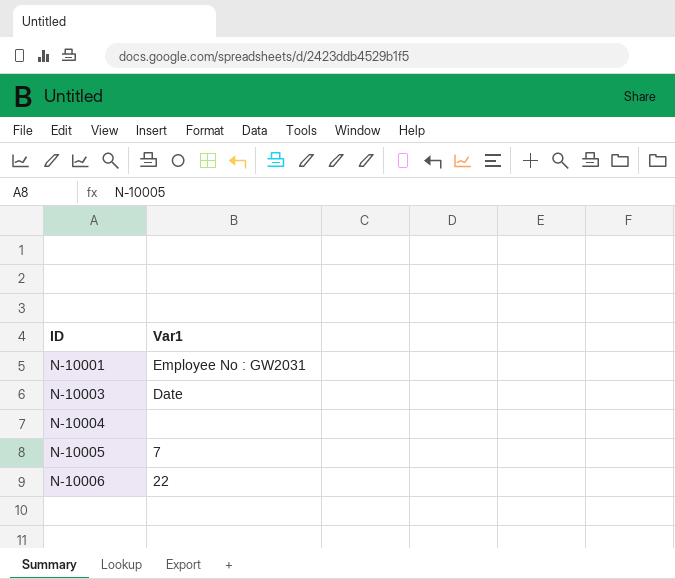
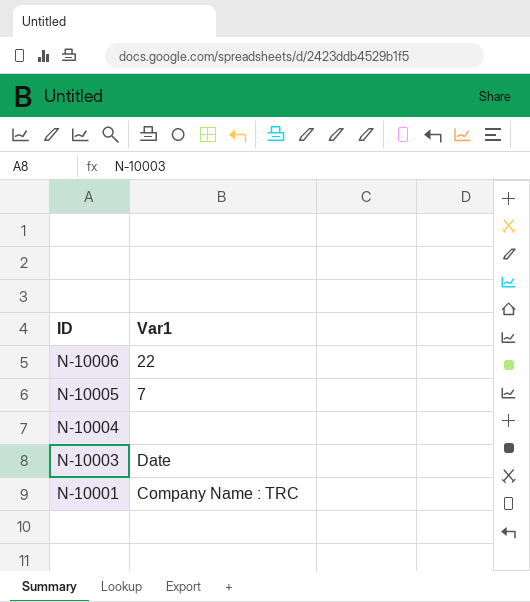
row order: ID ascending -> ID descending
N-10001 | Var1: Employee No : GW2031 -> Company Name : TRC

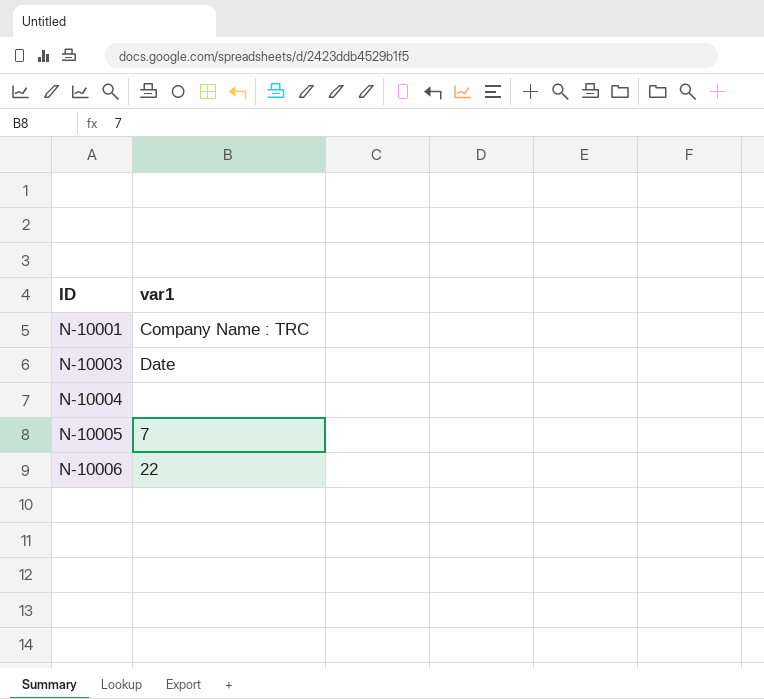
row order: ID descending -> ID ascending
column name: Var1 -> var1

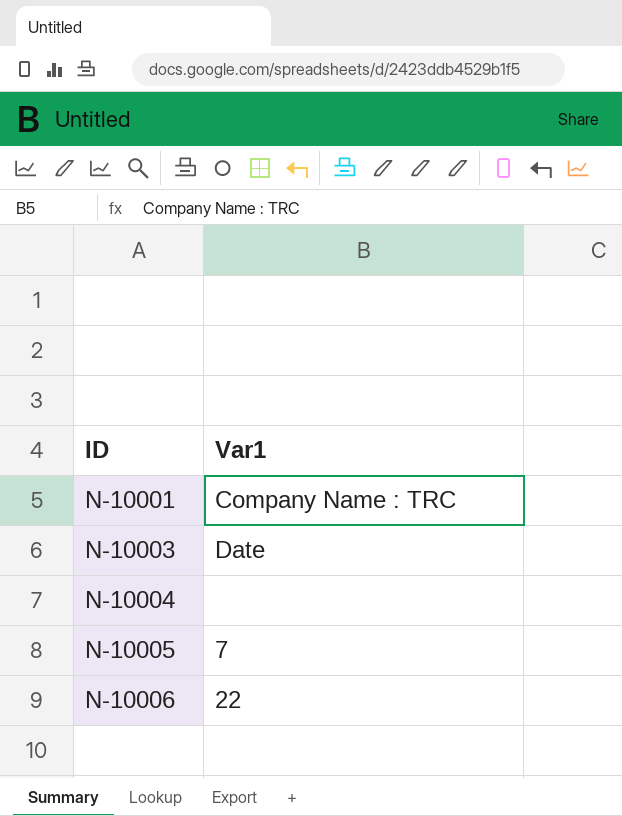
column name: var1 -> Var1

